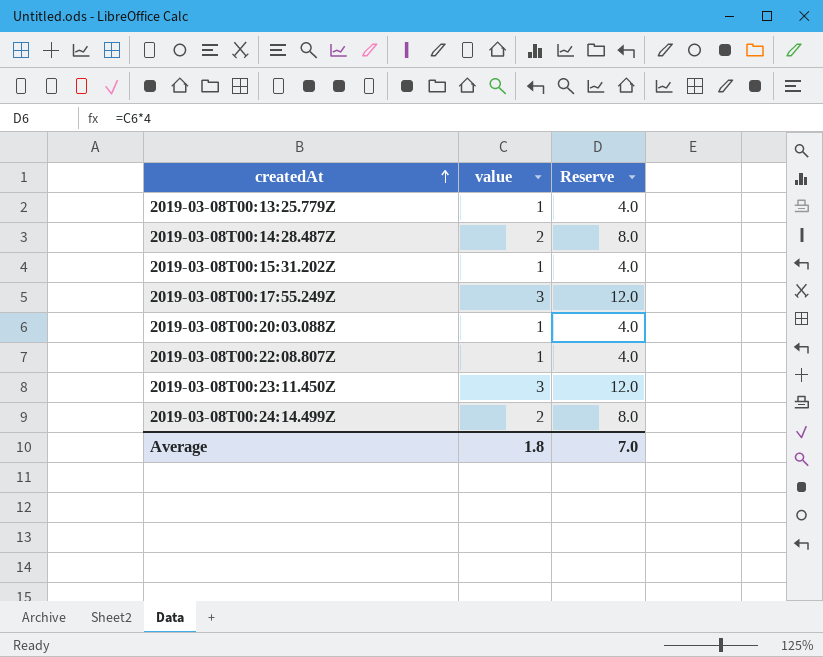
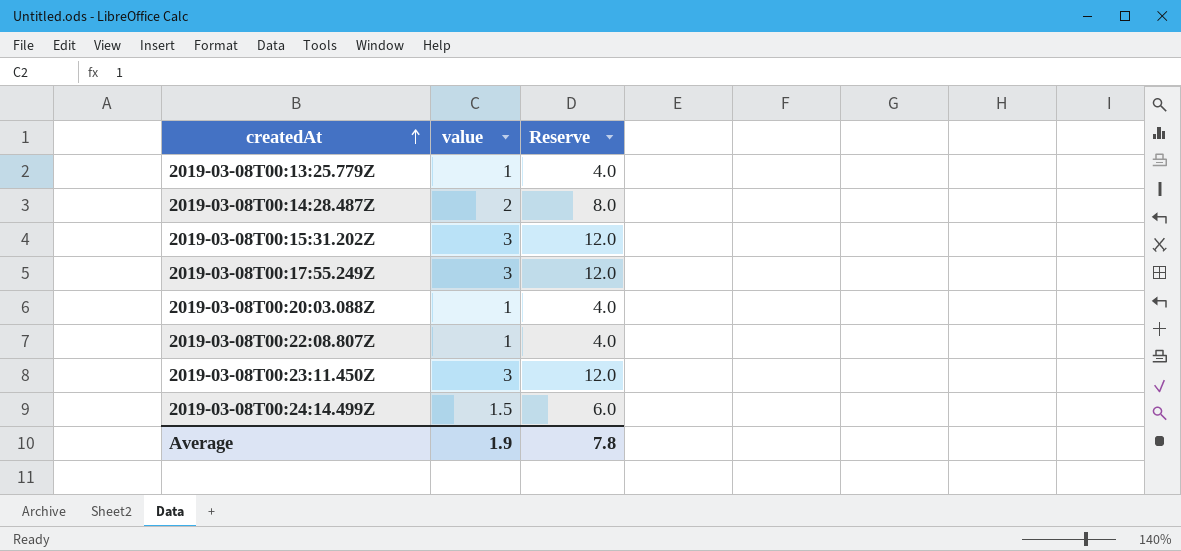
2019-03-08T00:15:31.202Z | value: 1 -> 3
2019-03-08T00:15:31.202Z | Reserve: 4.0 -> 12.0
2019-03-08T00:24:14.499Z | value: 2 -> 1.5
2019-03-08T00:24:14.499Z | Reserve: 8.0 -> 6.0
Average | value: 1.8 -> 1.9
Average | Reserve: 7.0 -> 7.8

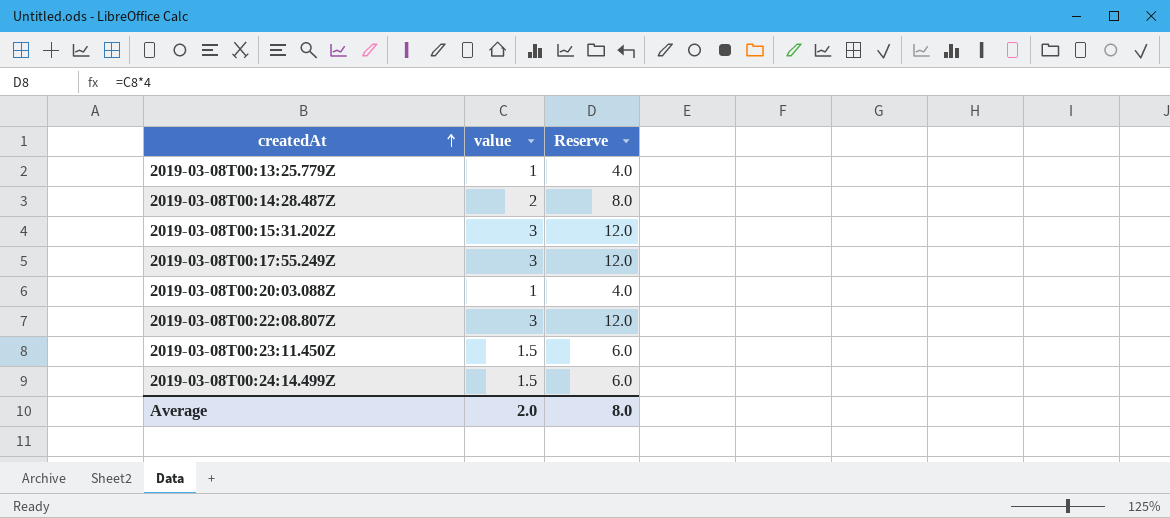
2019-03-08T00:22:08.807Z | value: 1 -> 3
2019-03-08T00:22:08.807Z | Reserve: 4.0 -> 12.0
2019-03-08T00:23:11.450Z | value: 3 -> 1.5
2019-03-08T00:23:11.450Z | Reserve: 12.0 -> 6.0
Average | value: 1.9 -> 2.0
Average | Reserve: 7.8 -> 8.0

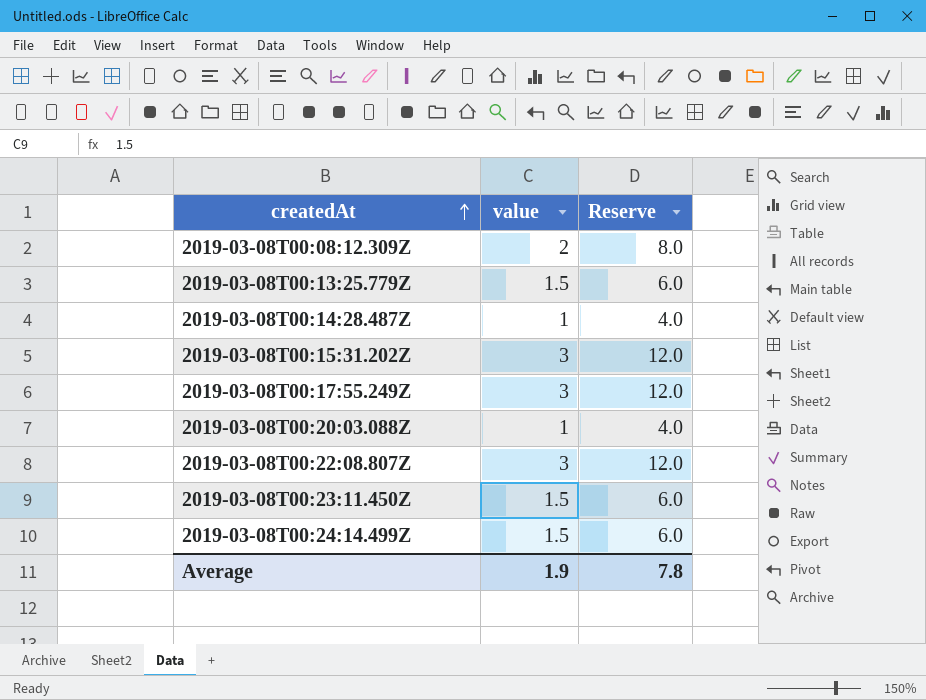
row 2019-03-08T00:08:12.309Z: none -> 2 | 8.0
2019-03-08T00:13:25.779Z | value: 1 -> 1.5
2019-03-08T00:13:25.779Z | Reserve: 4.0 -> 6.0
2019-03-08T00:14:28.487Z | value: 2 -> 1
2019-03-08T00:14:28.487Z | Reserve: 8.0 -> 4.0
Average | value: 2.0 -> 1.9
Average | Reserve: 8.0 -> 7.8

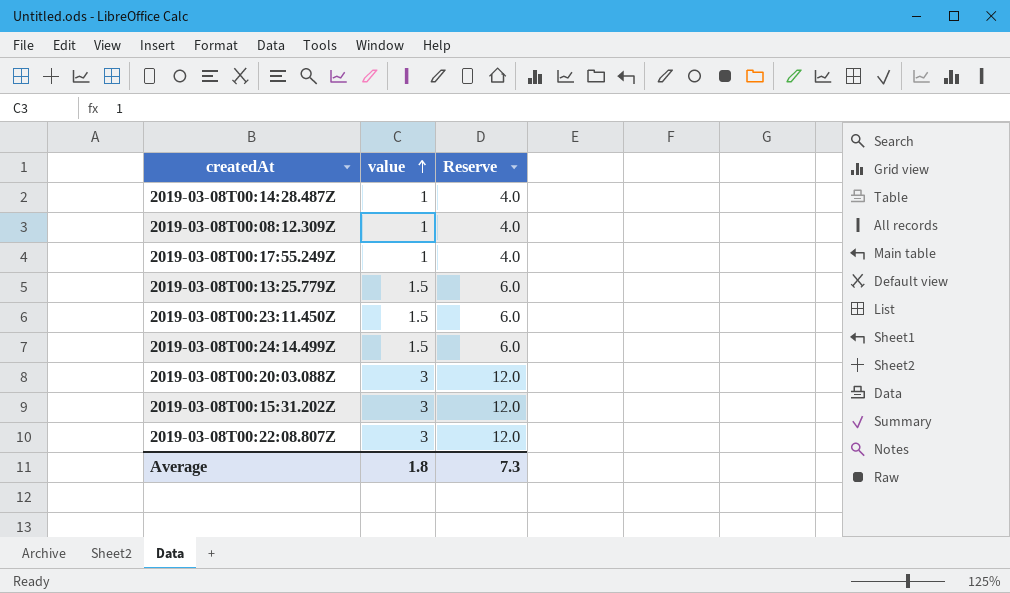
row order: createdAt ascending -> value ascending
2019-03-08T00:08:12.309Z | value: 2 -> 1
2019-03-08T00:08:12.309Z | Reserve: 8.0 -> 4.0
2019-03-08T00:17:55.249Z | value: 3 -> 1
2019-03-08T00:17:55.249Z | Reserve: 12.0 -> 4.0
2019-03-08T00:20:03.088Z | value: 1 -> 3
2019-03-08T00:20:03.088Z | Reserve: 4.0 -> 12.0
Average | value: 1.9 -> 1.8
Average | Reserve: 7.8 -> 7.3

